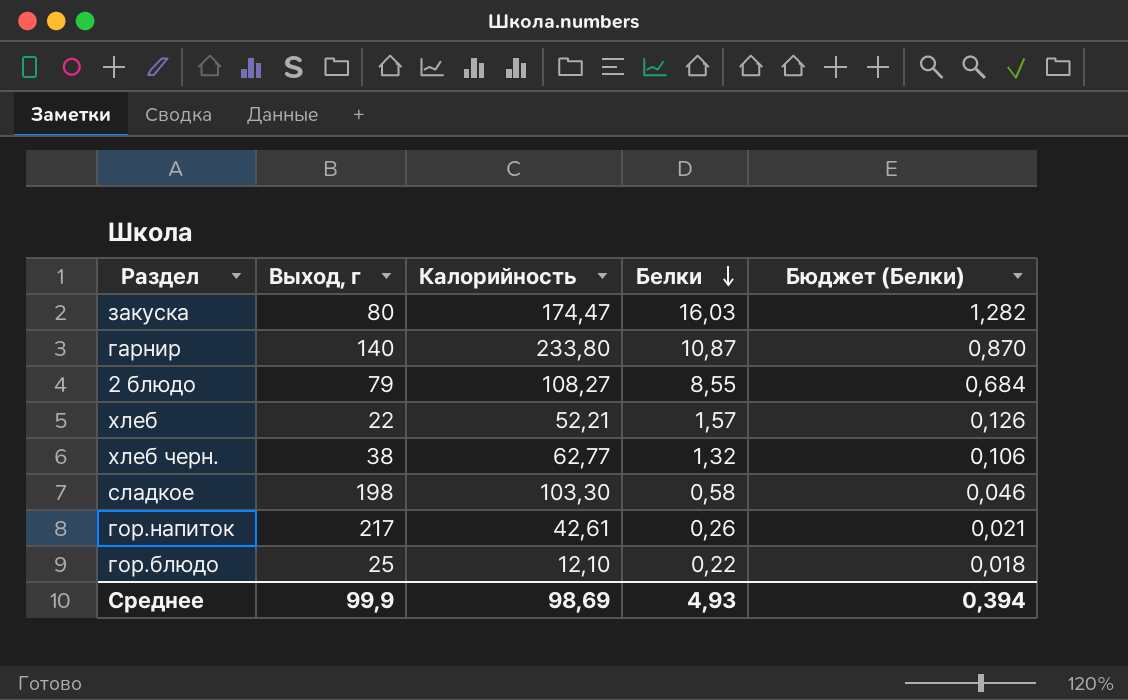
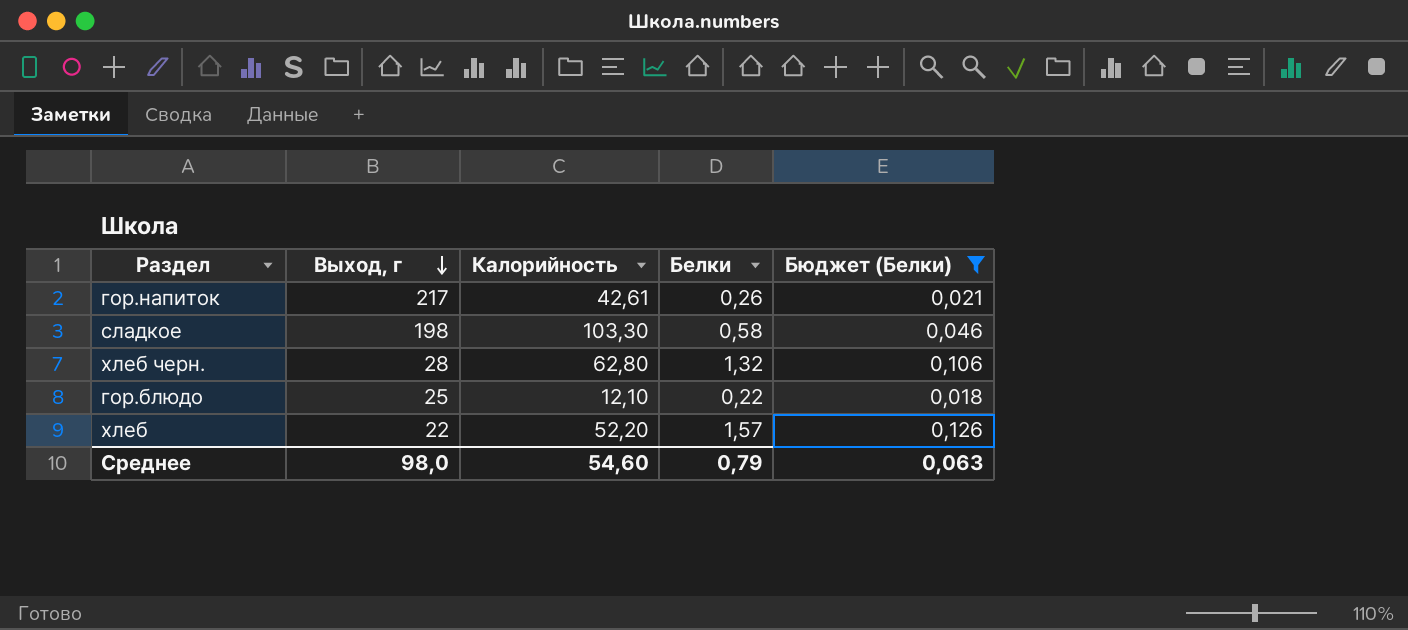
filter: none -> Бюджет (Белки) <= 0,126
row order: Белки descending -> Выход, г descending
хлеб черн. | Выход, г: 38 -> 28
хлеб черн. | Калорийность: 62,77 -> 62,80
хлеб | Калорийность: 52,21 -> 52,20
Среднее | Выход, г: 99,9 -> 98,0
Среднее | Калорийность: 98,69 -> 54,60
Среднее | Белки: 4,93 -> 0,79
Среднее | Бюджет (Белки): 0,394 -> 0,063

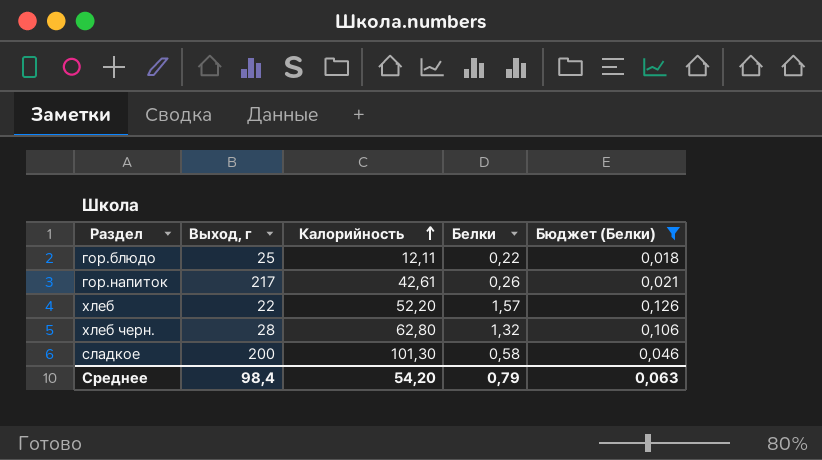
row order: Выход, г descending -> Калорийность ascending
гор.блюдо | Калорийность: 12,10 -> 12,11
сладкое | Выход, г: 198 -> 200
сладкое | Калорийность: 103,30 -> 101,30
Среднее | Выход, г: 98,0 -> 98,4
Среднее | Калорийность: 54,60 -> 54,20

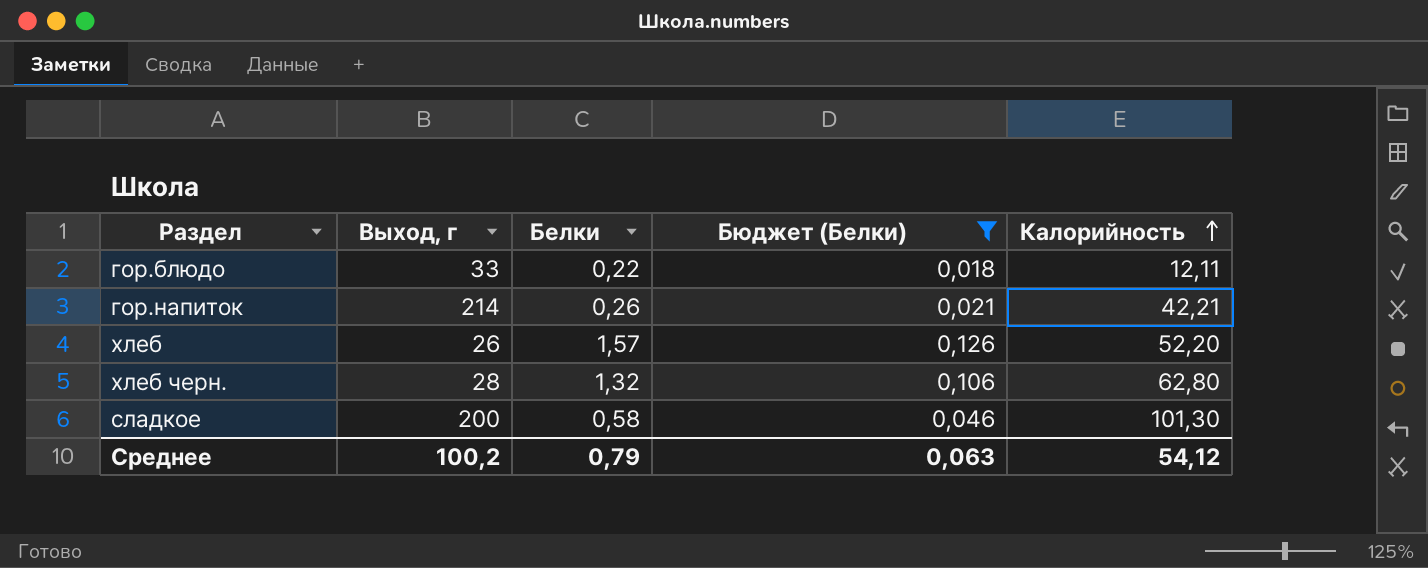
column Калорийность | position: 3 -> 5
гор.блюдо | Выход, г: 25 -> 33
гор.напиток | Выход, г: 217 -> 214
гор.напиток | Калорийность: 42,61 -> 42,21
хлеб | Выход, г: 22 -> 26
Среднее | Выход, г: 98,4 -> 100,2
Среднее | Калорийность: 54,20 -> 54,12

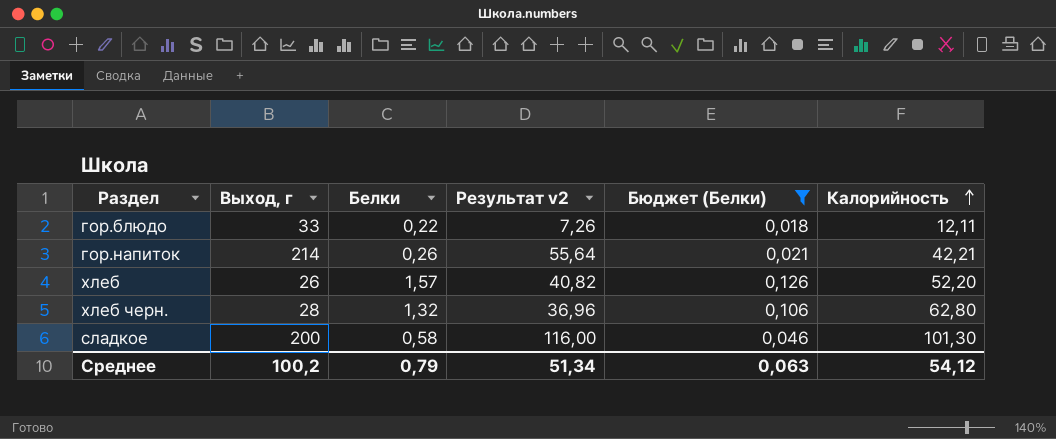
column Результат v2 | formula: none -> [Выход, г] * [Белки]

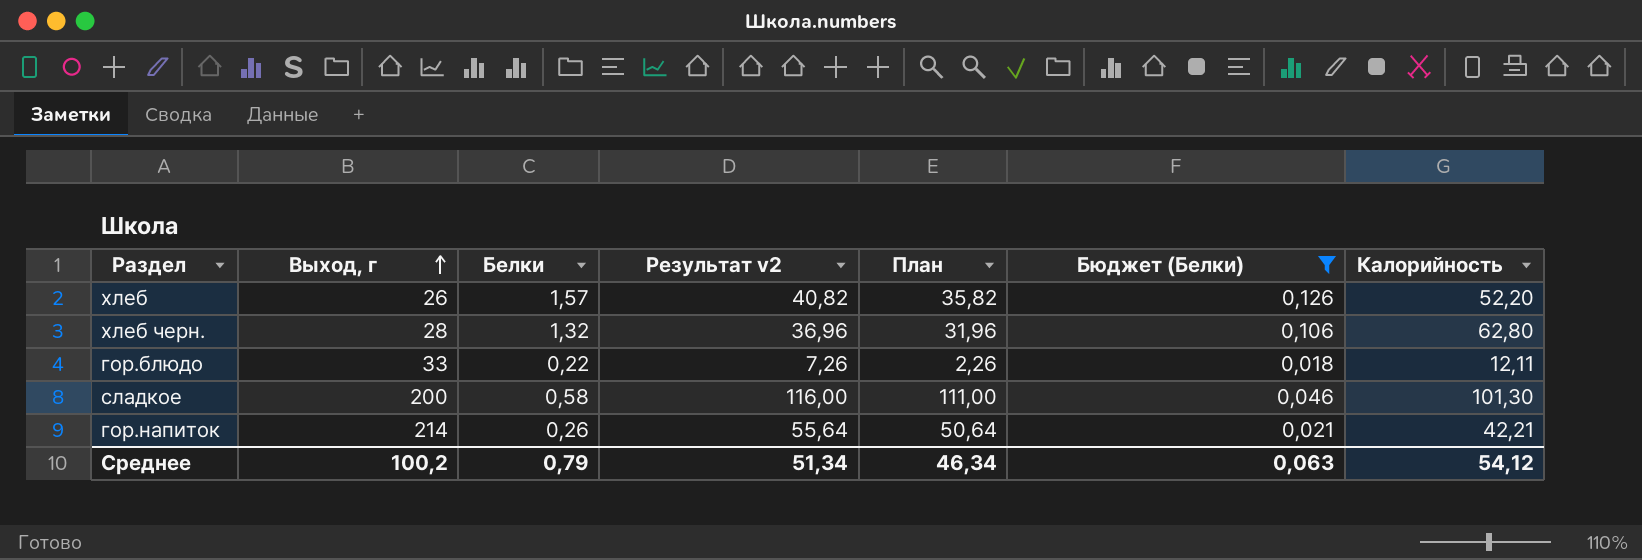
row order: Калорийность ascending -> Выход, г ascending
column План | formula: none -> [Результат v2] - 5

